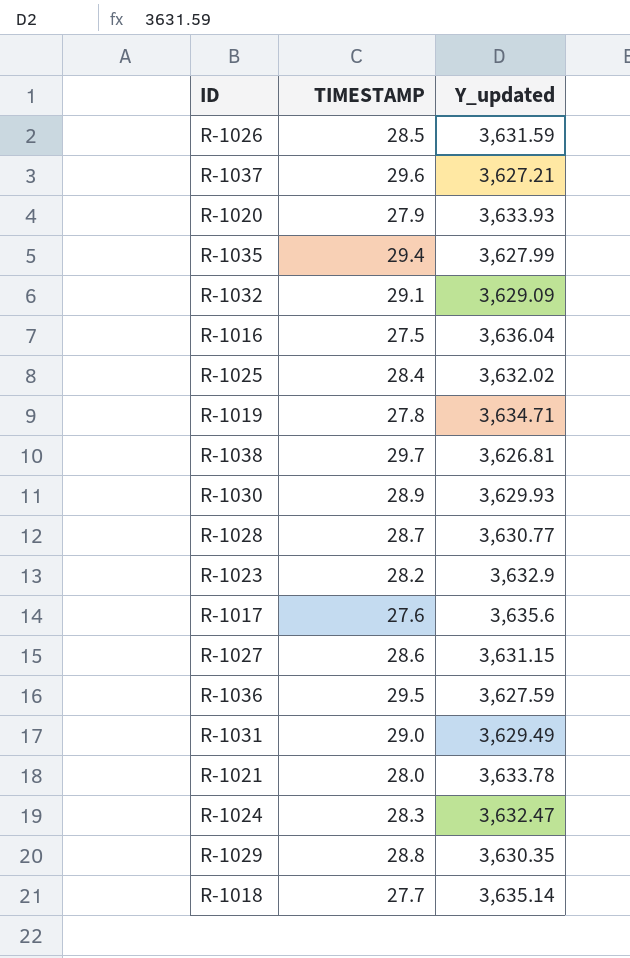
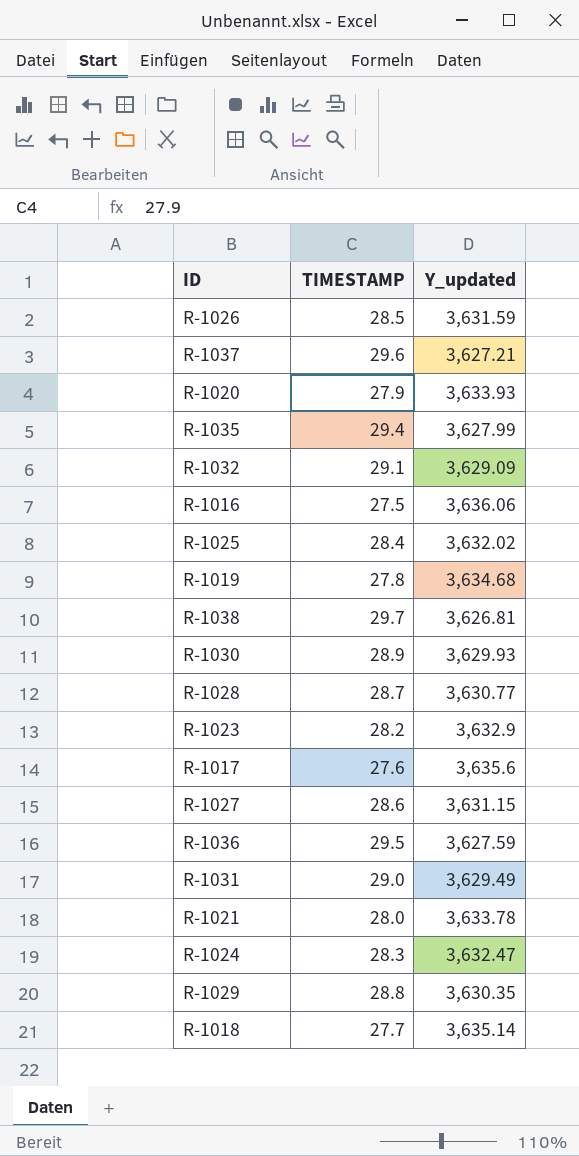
R-1016 | Y_updated: 3,636.04 -> 3,636.06
R-1019 | Y_updated: 3,634.71 -> 3,634.68

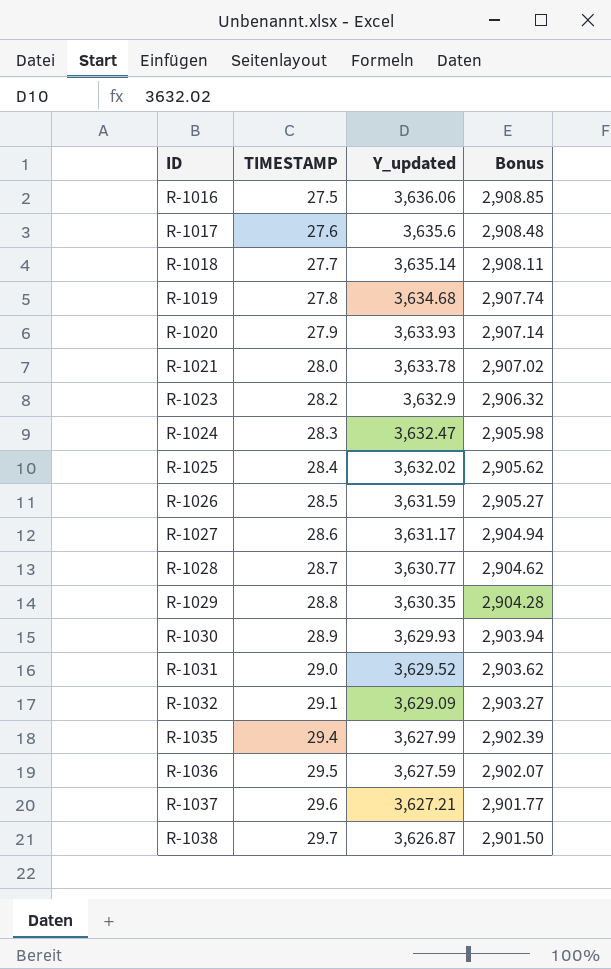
row order: none -> ID ascending
column Bonus | formula: none -> [Y_updated] * 0.8
R-1027 | Y_updated: 3,631.15 -> 3,631.17
R-1031 | Y_updated: 3,629.49 -> 3,629.52
R-1038 | Y_updated: 3,626.81 -> 3,626.87

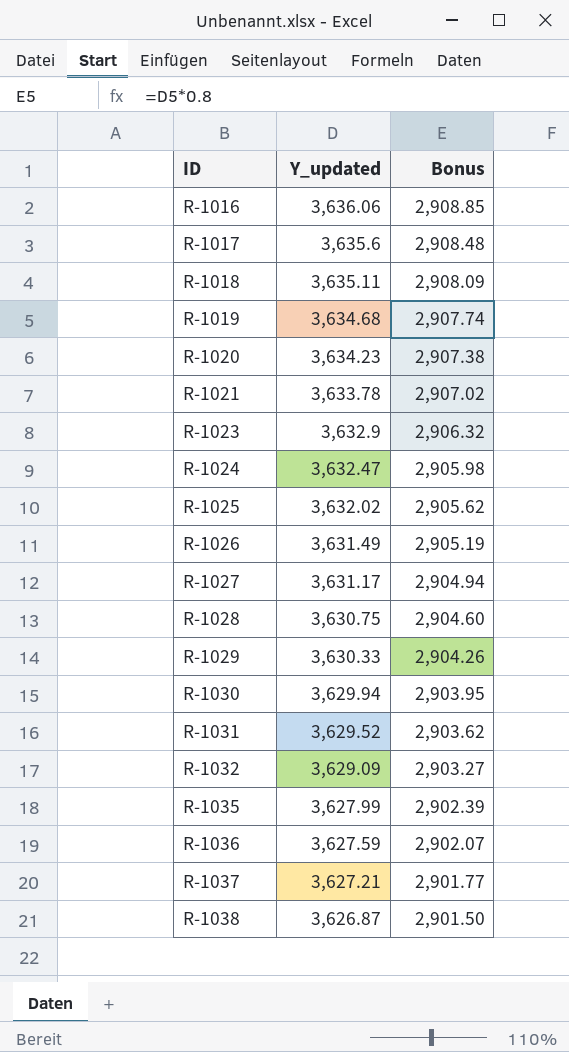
column TIMESTAMP | position: 2 -> none
R-1018 | Y_updated: 3,635.14 -> 3,635.11
R-1018 | Bonus: 2,908.11 -> 2,908.09
R-1020 | Y_updated: 3,633.93 -> 3,634.23
R-1020 | Bonus: 2,907.14 -> 2,907.38
R-1026 | Y_updated: 3,631.59 -> 3,631.49
R-1026 | Bonus: 2,905.27 -> 2,905.19
R-1028 | Y_updated: 3,630.77 -> 3,630.75
R-1028 | Bonus: 2,904.62 -> 2,904.60
R-1029 | Y_updated: 3,630.35 -> 3,630.33
R-1029 | Bonus: 2,904.28 -> 2,904.26
R-1030 | Y_updated: 3,629.93 -> 3,629.94
R-1030 | Bonus: 2,903.94 -> 2,903.95

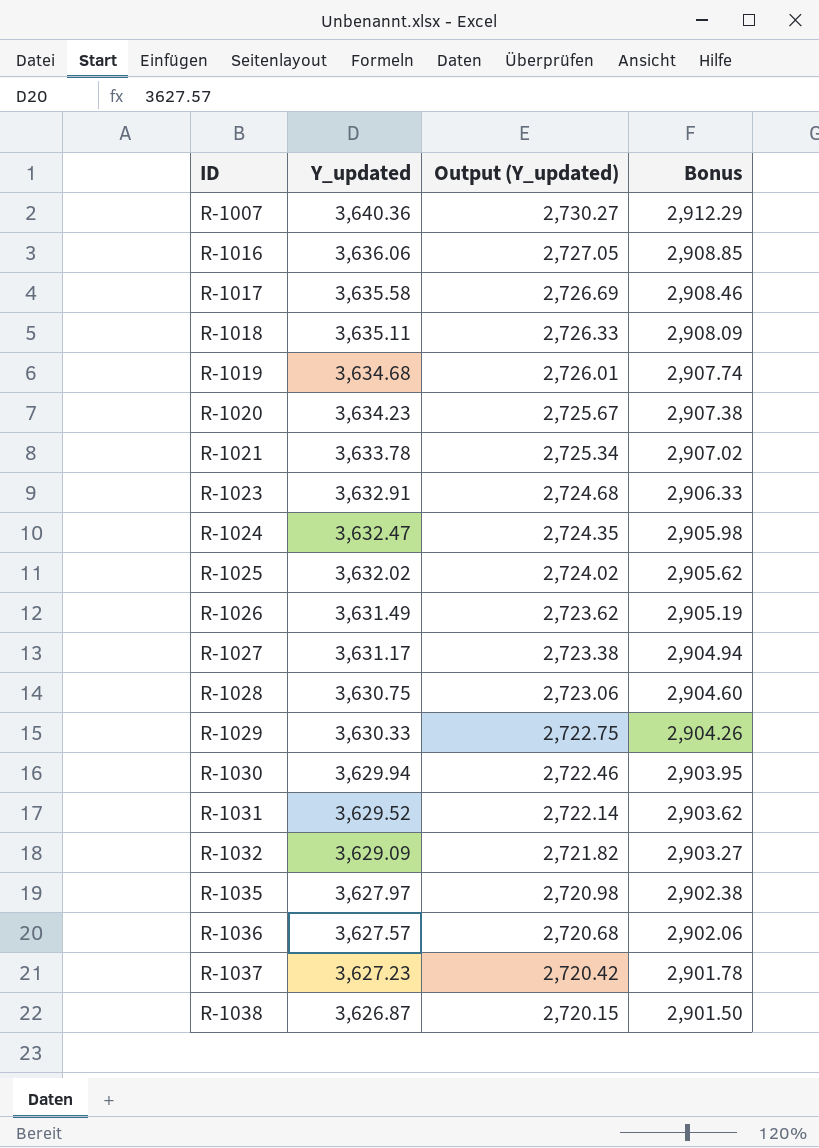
column Output (Y_updated) | formula: none -> [Y_updated] * 0.75
row R-1007: none -> 3,640.36 | 2,730.27 | 2,912.29
R-1017 | Y_updated: 3,635.6 -> 3,635.58
R-1017 | Bonus: 2,908.48 -> 2,908.46
R-1023 | Y_updated: 3,632.9 -> 3,632.91
R-1023 | Bonus: 2,906.32 -> 2,906.33
R-1035 | Y_updated: 3,627.99 -> 3,627.97
R-1035 | Bonus: 2,902.39 -> 2,902.38
R-1036 | Y_updated: 3,627.59 -> 3,627.57
R-1036 | Bonus: 2,902.07 -> 2,902.06
R-1037 | Y_updated: 3,627.21 -> 3,627.23
R-1037 | Bonus: 2,901.77 -> 2,901.78

